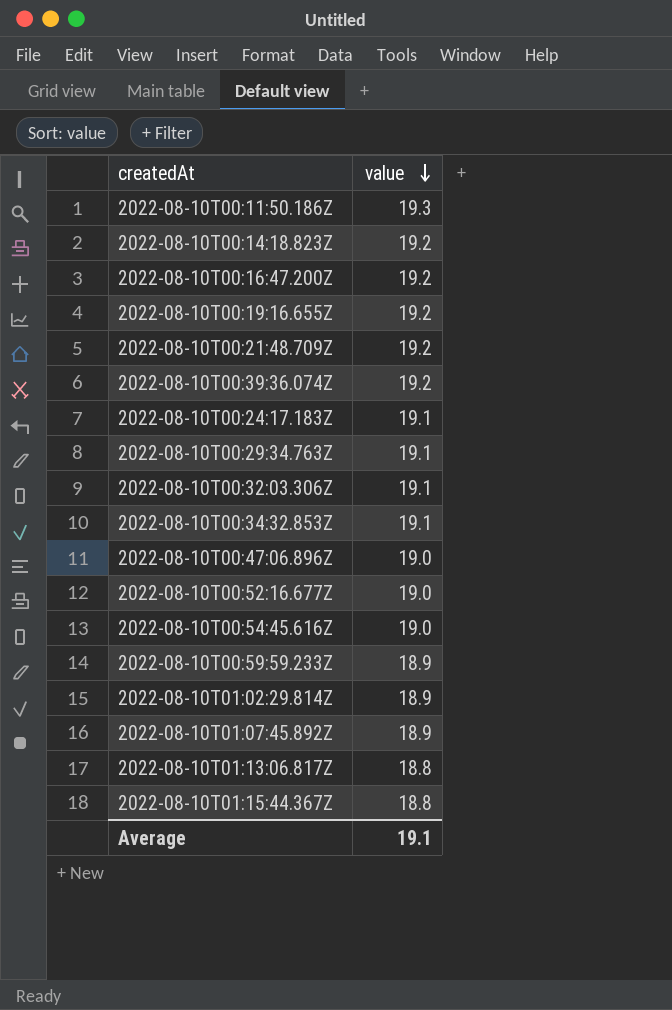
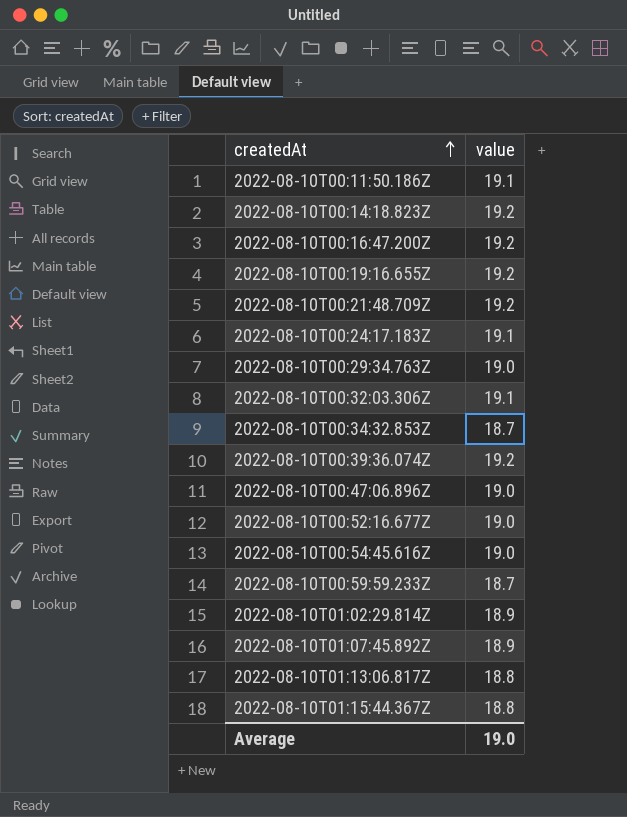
row order: value descending -> createdAt ascending
2022-08-10T00:11:50.186Z | value: 19.3 -> 19.1
2022-08-10T00:29:34.763Z | value: 19.1 -> 19.0
2022-08-10T00:34:32.853Z | value: 19.1 -> 18.7
2022-08-10T00:59:59.233Z | value: 18.9 -> 18.7
Average | value: 19.1 -> 19.0

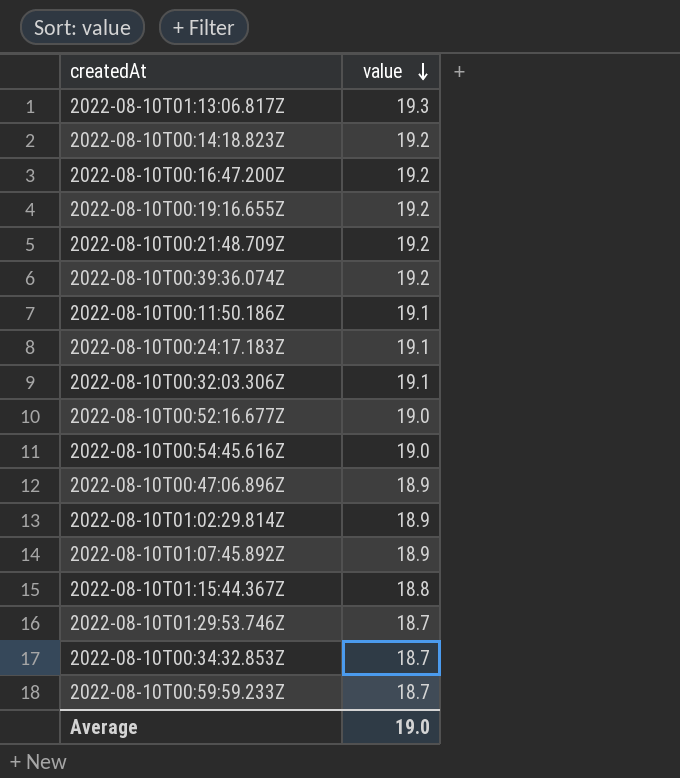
row order: createdAt ascending -> value descending
row 2022-08-10T00:29:34.763Z: 19.0 -> none
2022-08-10T01:13:06.817Z | value: 18.8 -> 19.3
2022-08-10T00:47:06.896Z | value: 19.0 -> 18.9
row 2022-08-10T01:29:53.746Z: none -> 18.7

